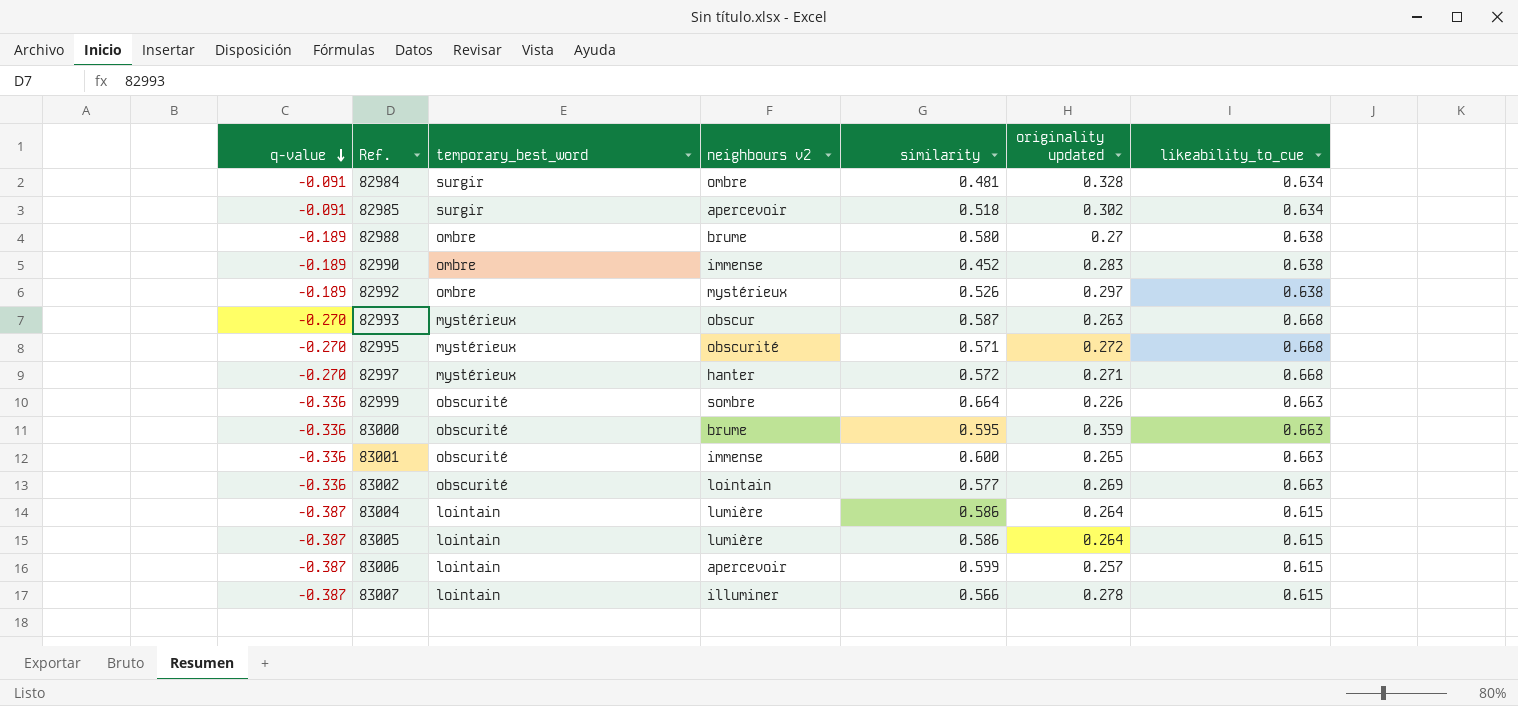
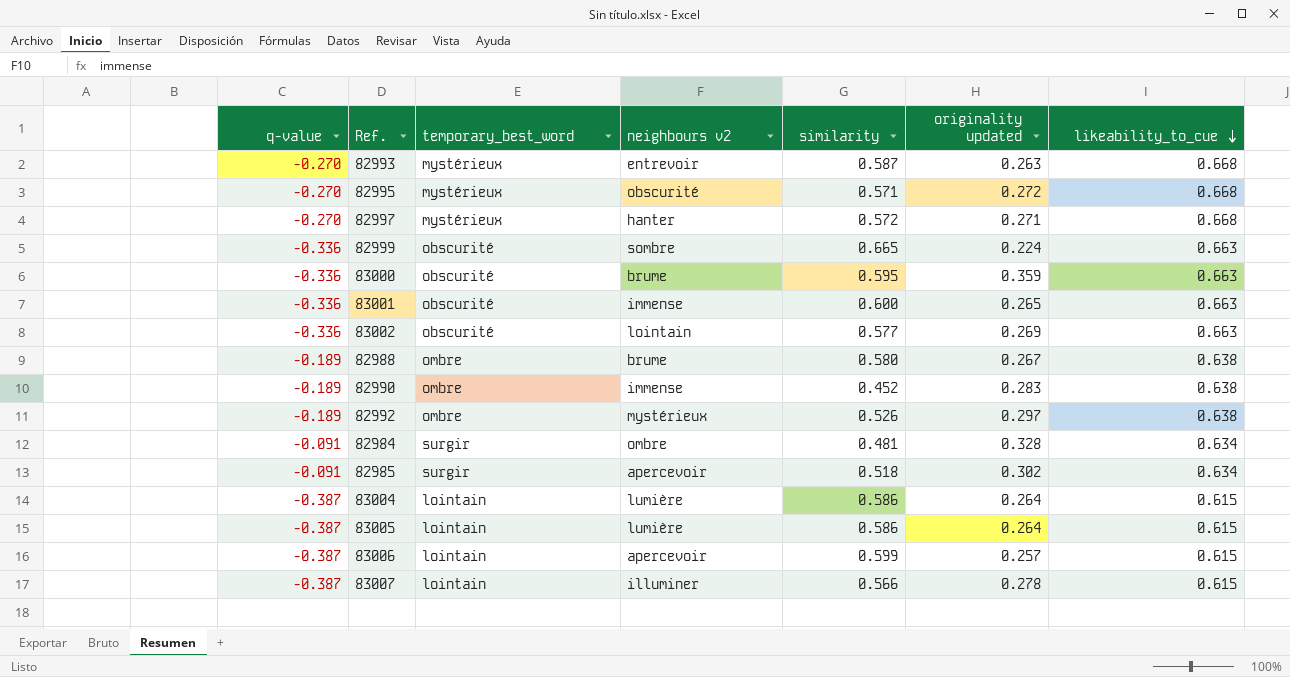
row order: q-value descending -> likeability_to_cue descending
82993 | neighbours v2: obscur -> entrevoir
82999 | similarity: 0.664 -> 0.665
82999 | originality updated: 0.226 -> 0.224
82988 | originality updated: 0.27 -> 0.267

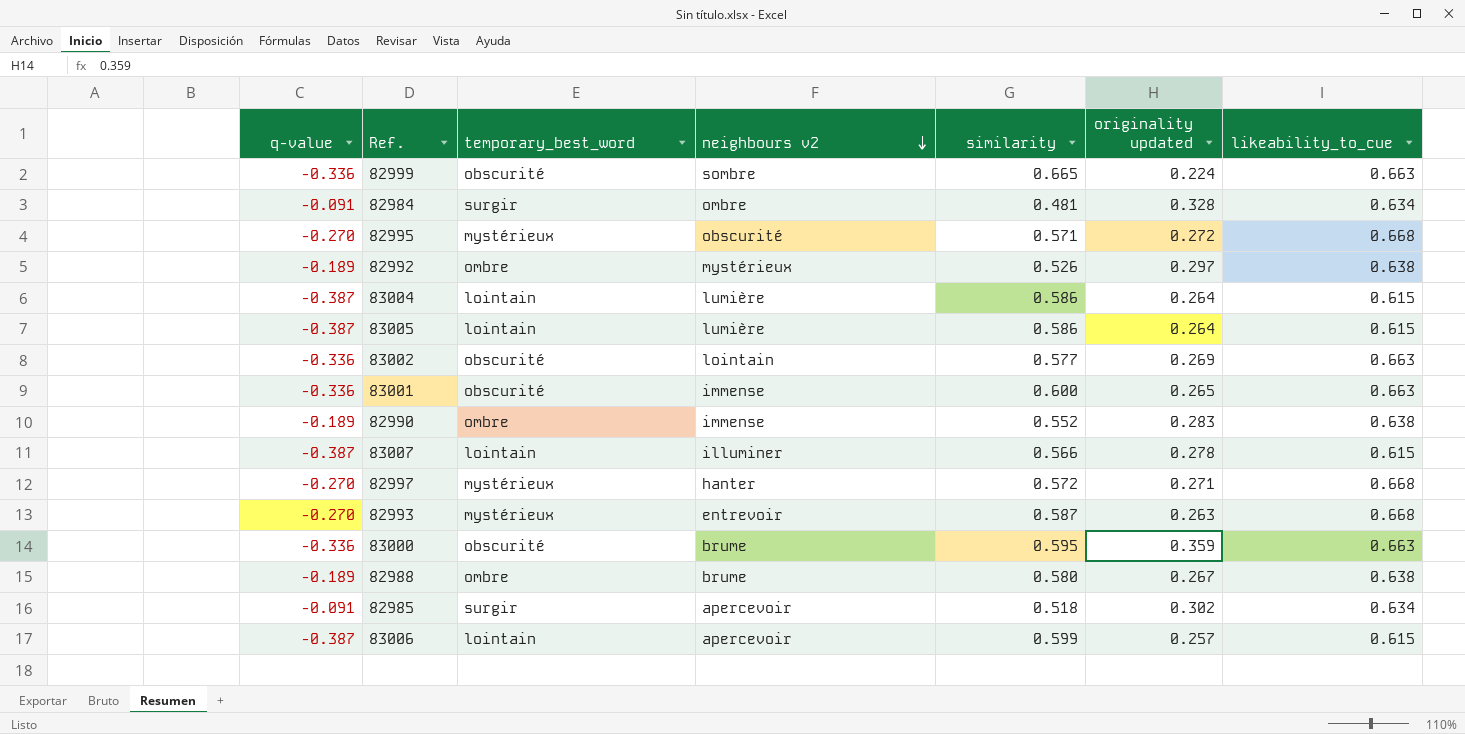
row order: likeability_to_cue descending -> neighbours v2 descending
82990 | similarity: 0.452 -> 0.552

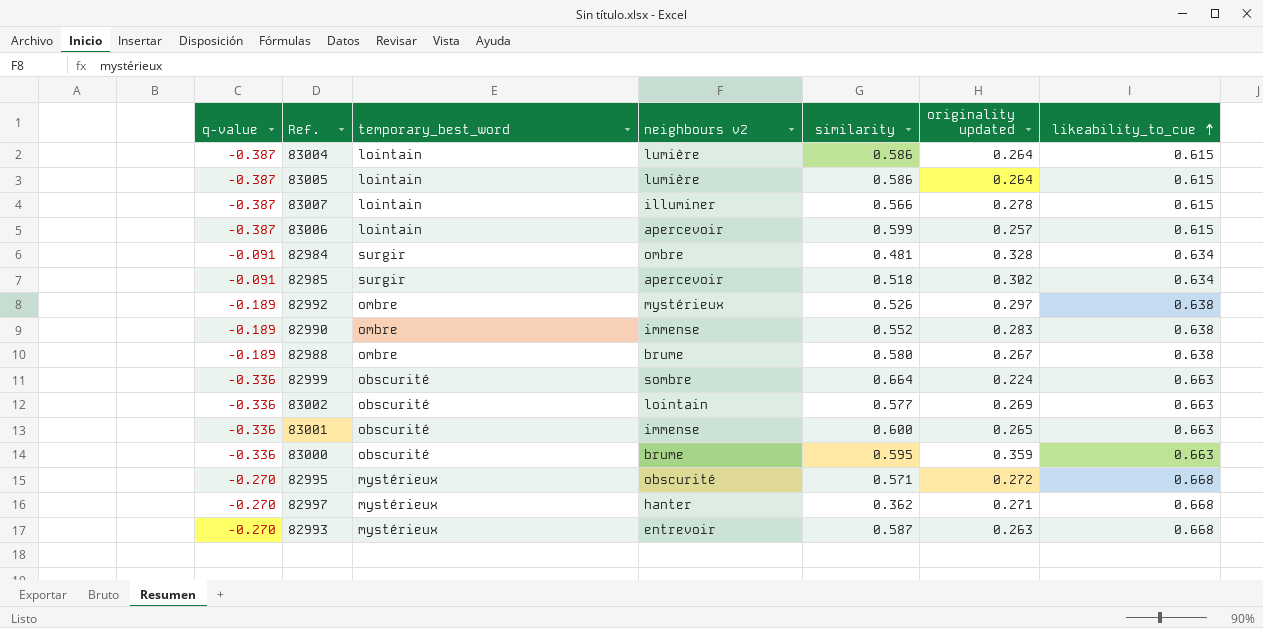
row order: neighbours v2 descending -> likeability_to_cue ascending
82999 | similarity: 0.665 -> 0.664
82997 | similarity: 0.572 -> 0.362

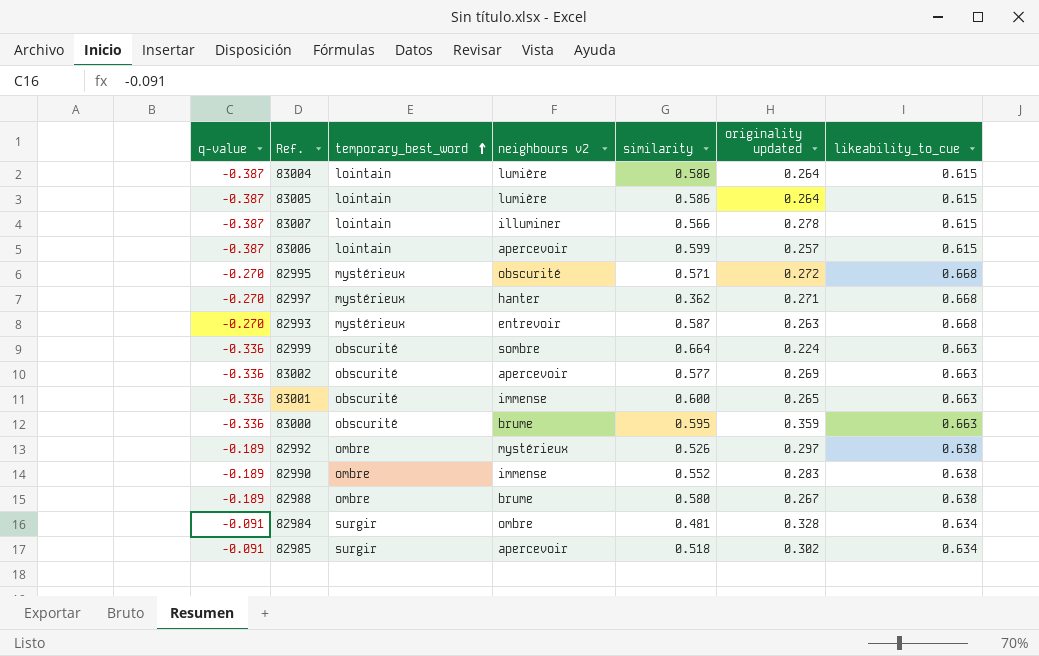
row order: likeability_to_cue ascending -> temporary_best_word ascending
83002 | neighbours v2: lointain -> apercevoir

